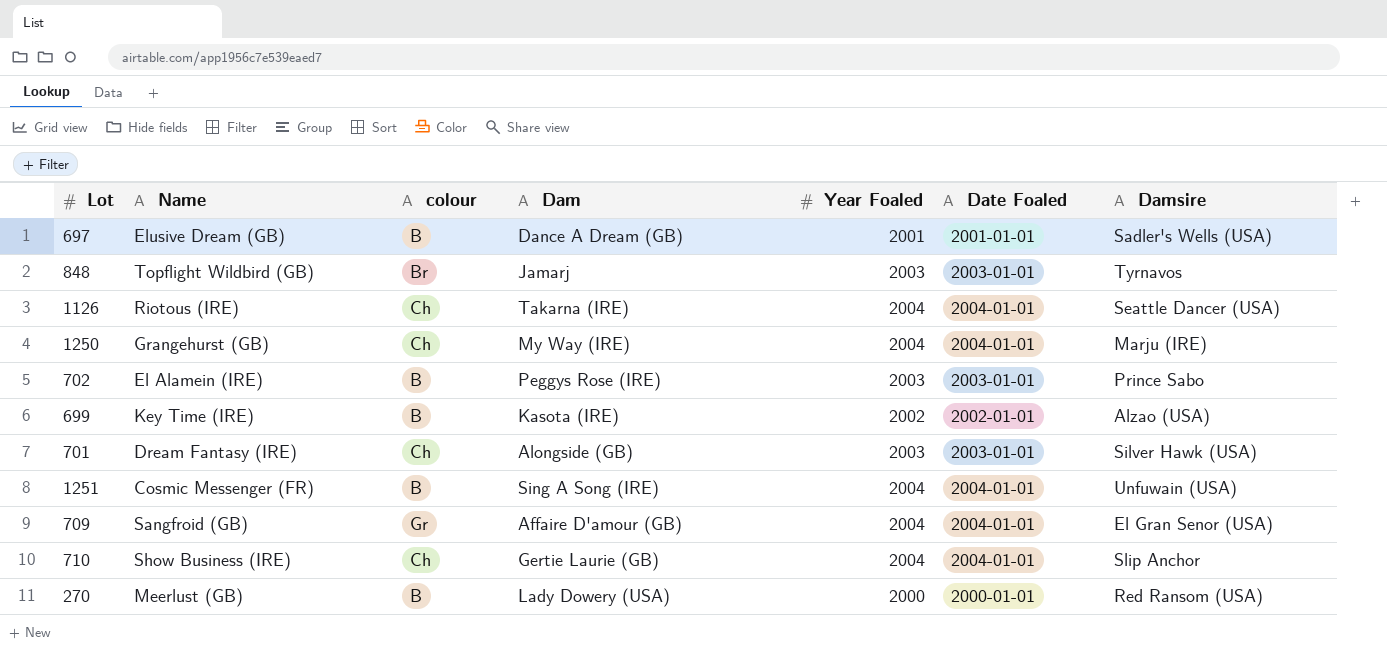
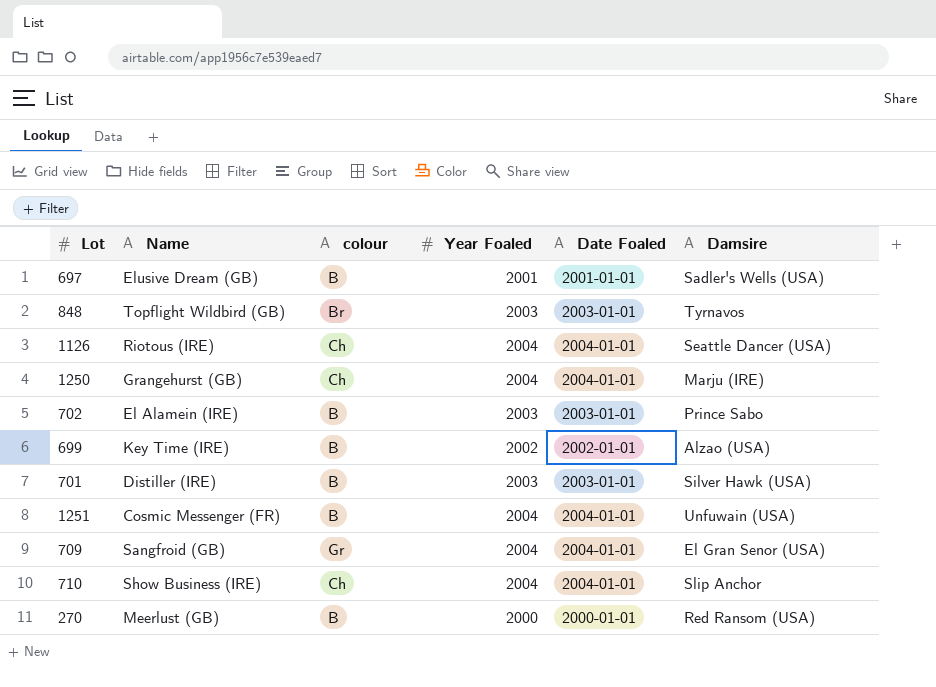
column Dam | position: 4 -> none
701 | Name: Dream Fantasy (IRE) -> Distiller (IRE)
701 | colour: Ch -> B

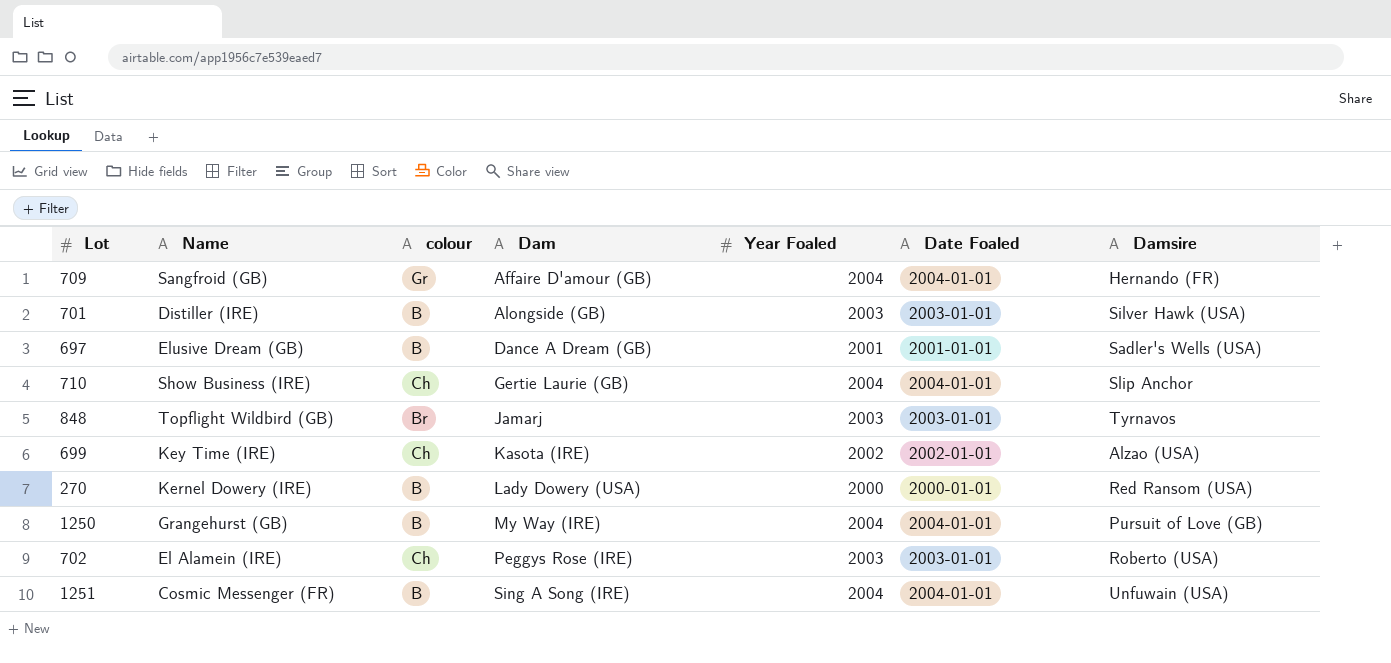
row order: none -> Dam ascending
column Dam | position: none -> 4
row 1126: Riotous (IRE) | Ch | 2004 | 2004-01-01 | Seattle Dancer (USA) -> none
709 | Damsire: El Gran Senor (USA) -> Hernando (FR)
699 | colour: B -> Ch
270 | Name: Meerlust (GB) -> Kernel Dowery (IRE)
1250 | colour: Ch -> B
1250 | Damsire: Marju (IRE) -> Pursuit of Love (GB)
702 | colour: B -> Ch
702 | Damsire: Prince Sabo -> Roberto (USA)

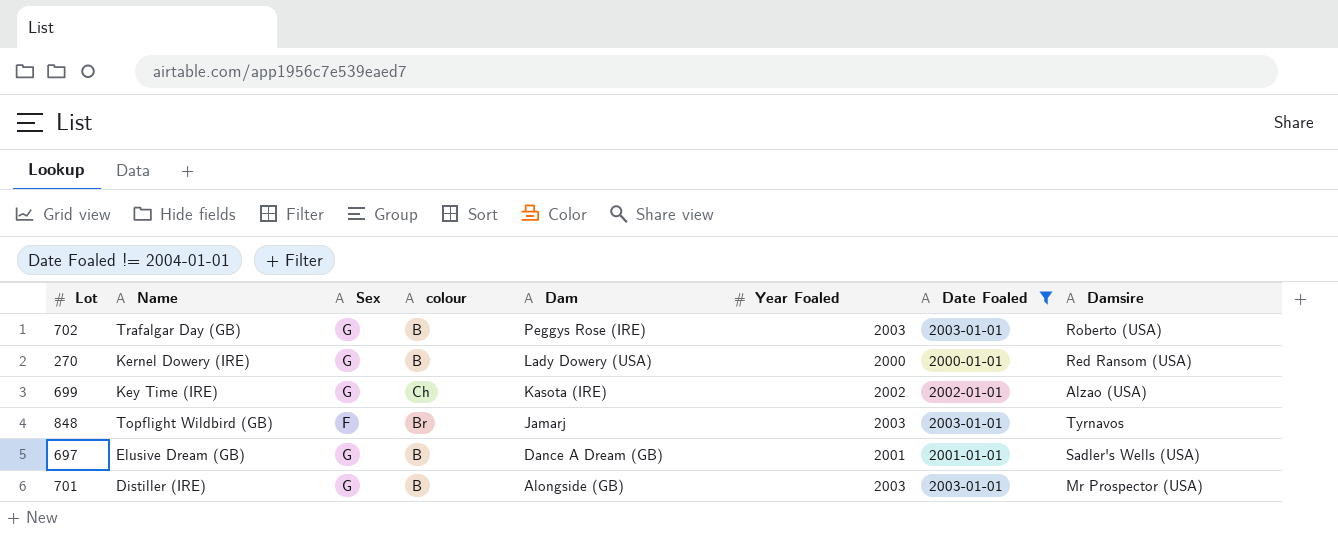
filter: none -> Date Foaled != 2004-01-01
row order: Dam ascending -> Dam descending
column Sex | position: none -> 3
702 | Name: El Alamein (IRE) -> Trafalgar Day (GB)
702 | colour: Ch -> B
701 | Damsire: Silver Hawk (USA) -> Mr Prospector (USA)

